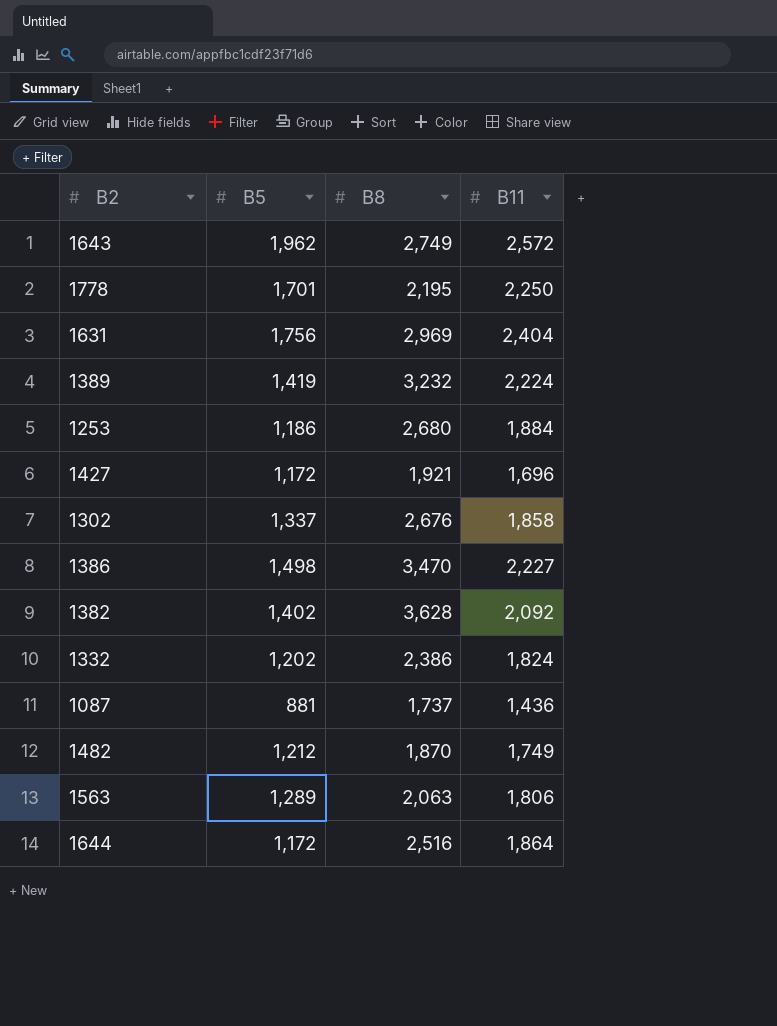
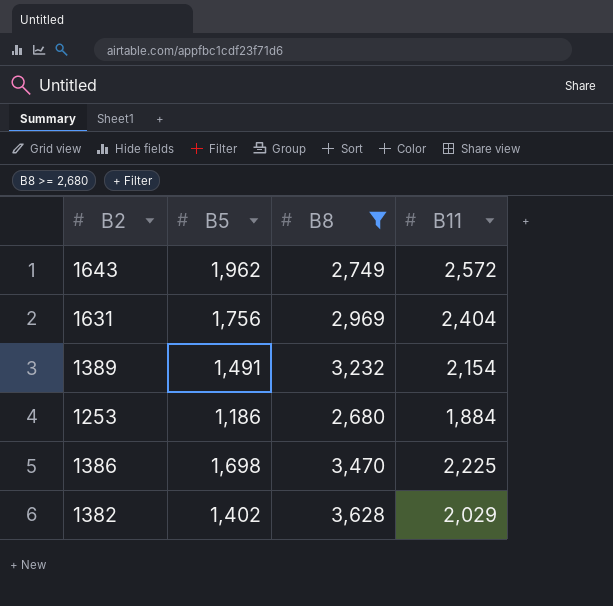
filter: none -> B8 >= 2,680
1389 | B5: 1,419 -> 1,491
1389 | B11: 2,224 -> 2,154
1386 | B5: 1,498 -> 1,698
1386 | B11: 2,227 -> 2,225
1382 | B11: 2,092 -> 2,029

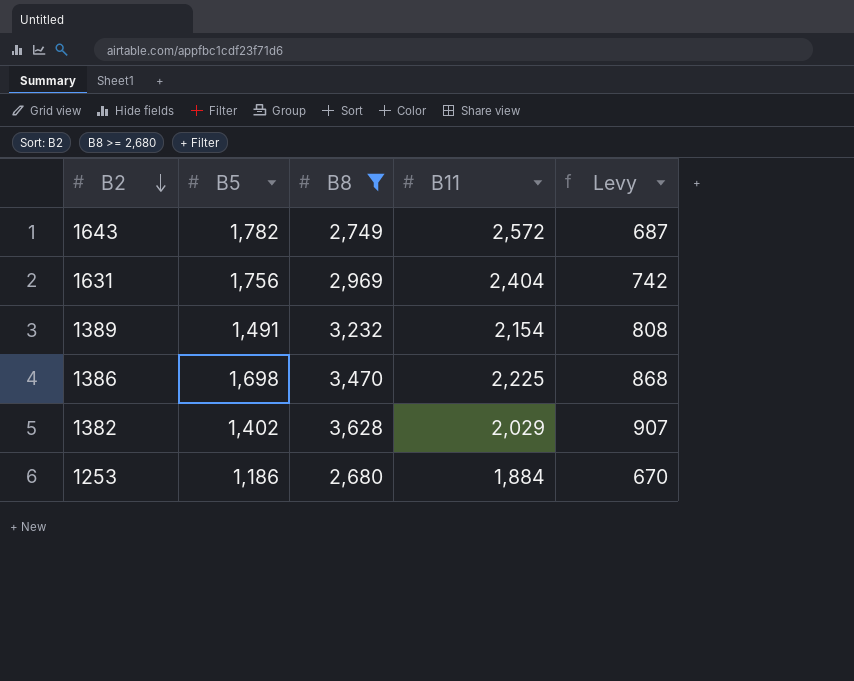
row order: none -> B2 descending
column Levy | formula: none -> [B8] * 0.25
1643 | B5: 1,962 -> 1,782

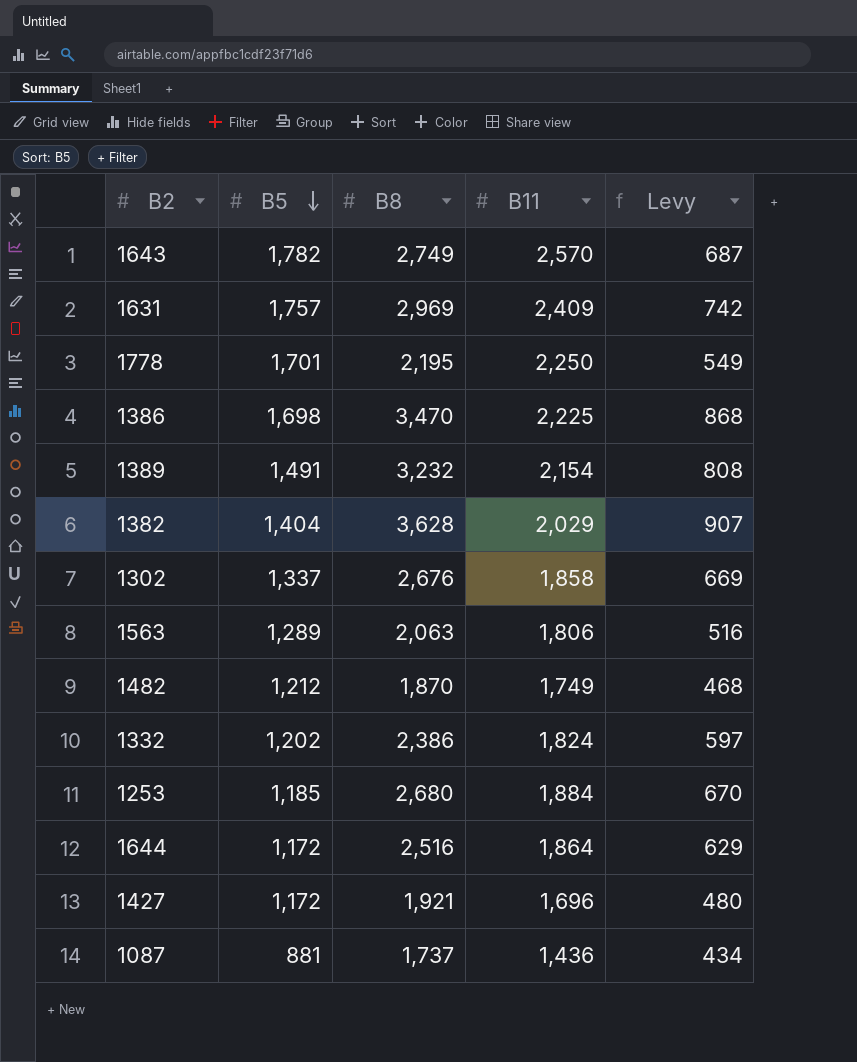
filter: B8 >= 2,680 -> none
row order: B2 descending -> B5 descending
1643 | B11: 2,572 -> 2,570
1631 | B5: 1,756 -> 1,757
1631 | B11: 2,404 -> 2,409
1382 | B5: 1,402 -> 1,404
1253 | B5: 1,186 -> 1,185

